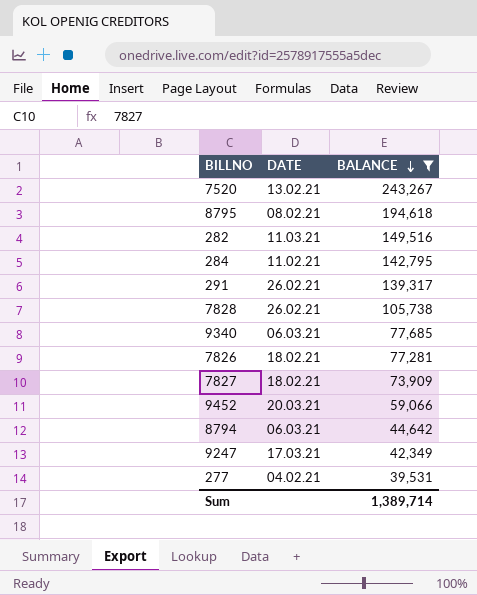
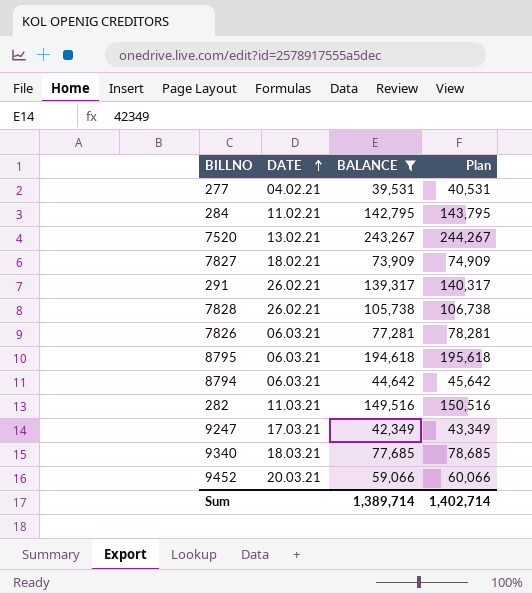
row order: BALANCE descending -> DATE ascending
column Plan | formula: none -> [BALANCE] + 1000
7826 | DATE: 18.02.21 -> 06.03.21
8795 | DATE: 08.02.21 -> 06.03.21
9340 | DATE: 06.03.21 -> 18.03.21

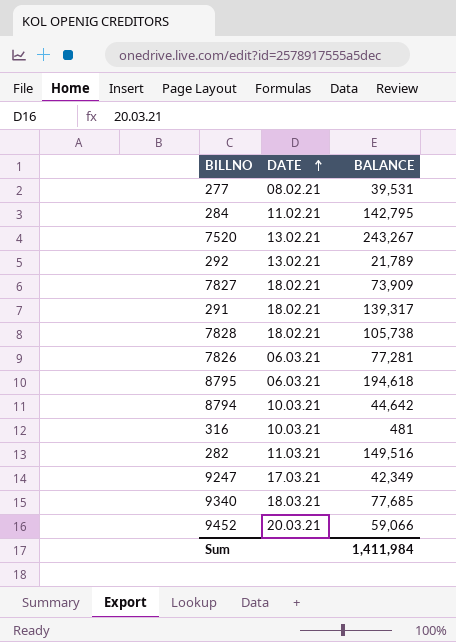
filter: BALANCE >= 39,531 -> none
column Plan | formula: [BALANCE] + 1000 -> none
277 | DATE: 04.02.21 -> 08.02.21
291 | DATE: 26.02.21 -> 18.02.21
7828 | DATE: 26.02.21 -> 18.02.21
8794 | DATE: 06.03.21 -> 10.03.21
Sum | BALANCE: 1,389,714 -> 1,411,984

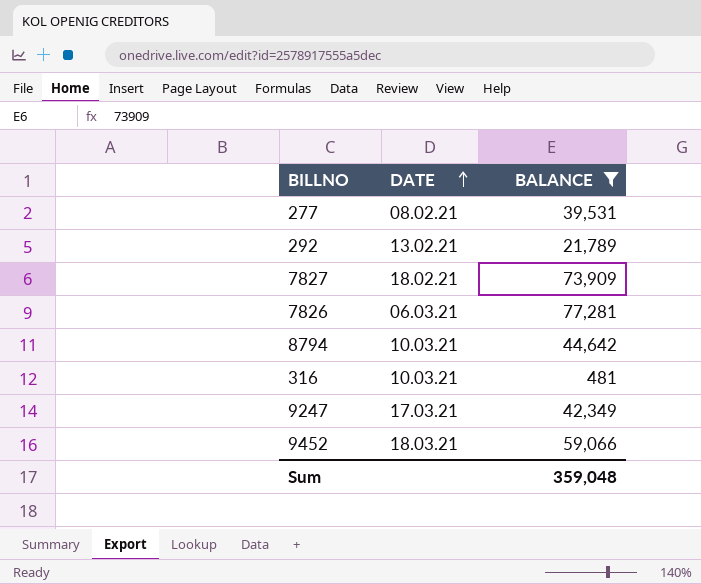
filter: none -> BALANCE <= 77,281
9452 | DATE: 20.03.21 -> 18.03.21
Sum | BALANCE: 1,411,984 -> 359,048

